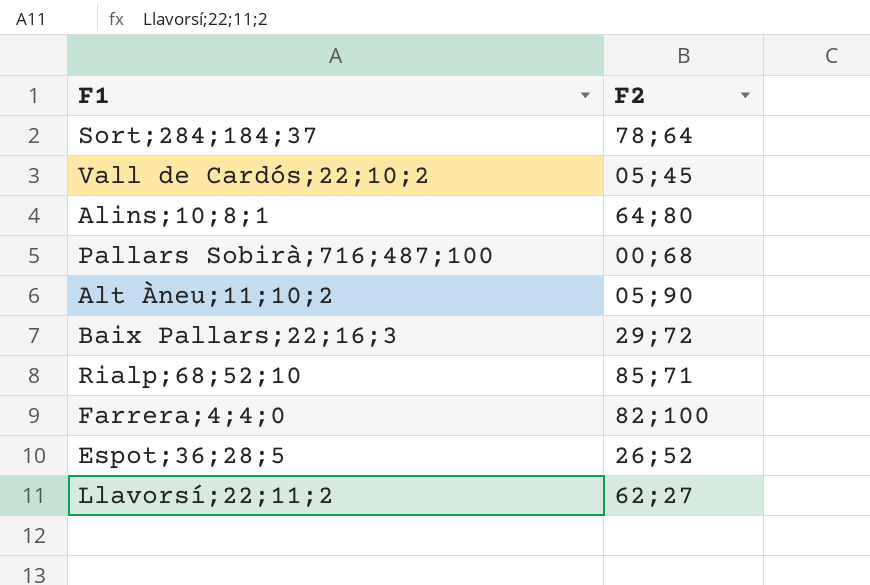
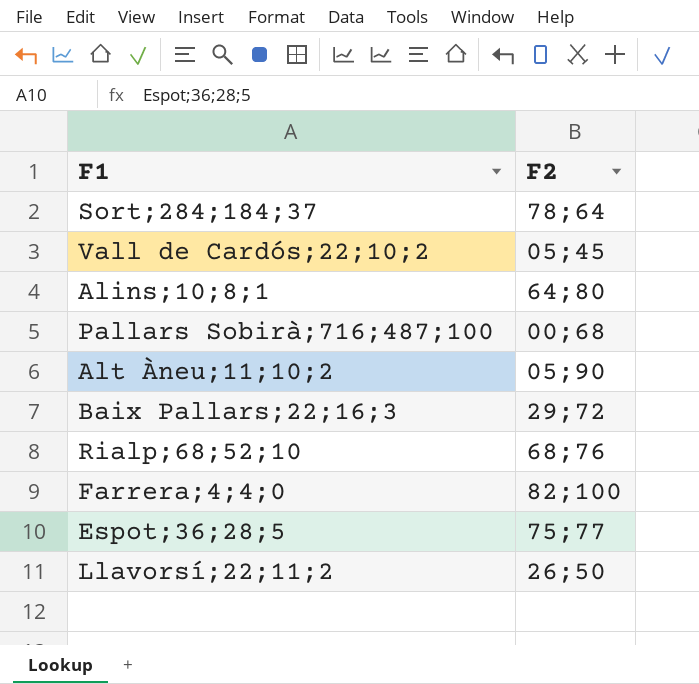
Rialp;68;52;10 | F2: 85;71 -> 68;76
Espot;36;28;5 | F2: 26;52 -> 75;77
Llavorsí;22;11;2 | F2: 62;27 -> 26;50

